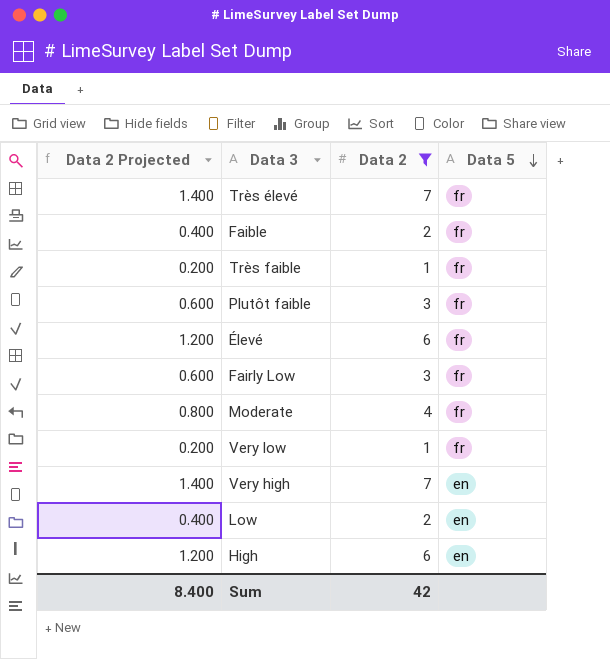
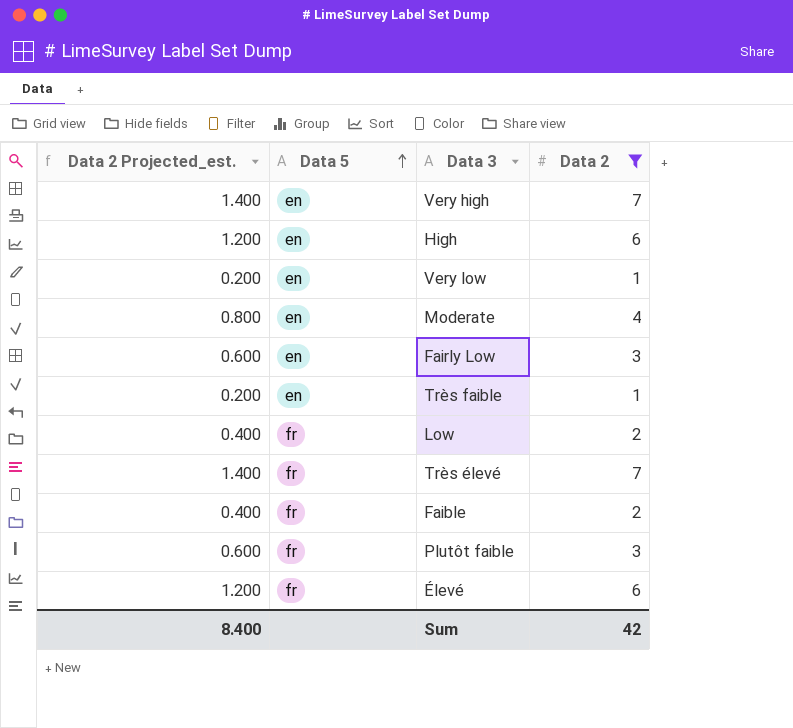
row order: Data 5 descending -> Data 5 ascending
column name: Data 2 Projected -> Data 2 Projected_est.
column Data 5 | position: 4 -> 2
Very low | Data 5: fr -> en
Moderate | Data 5: fr -> en
Fairly Low | Data 5: fr -> en
Très faible | Data 5: fr -> en
Low | Data 5: en -> fr

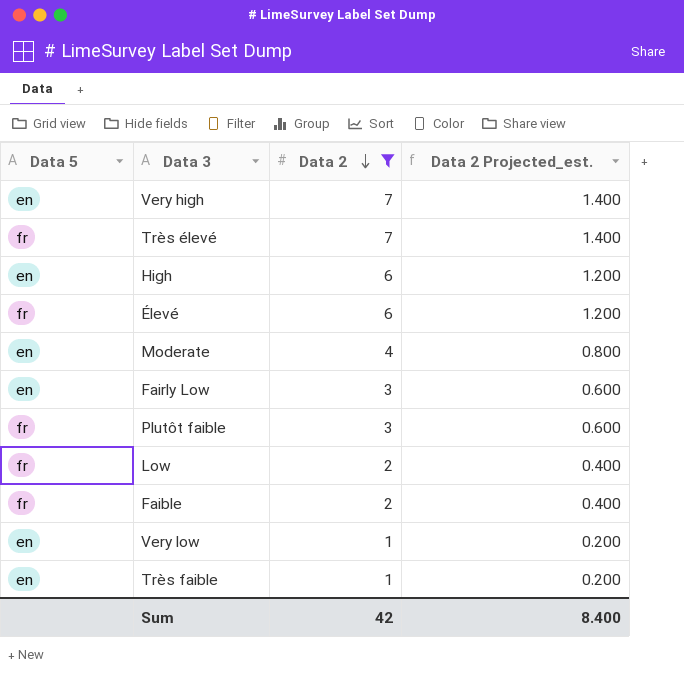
row order: Data 5 ascending -> Data 2 descending
column Data 2 Projected_est. | position: 1 -> 4

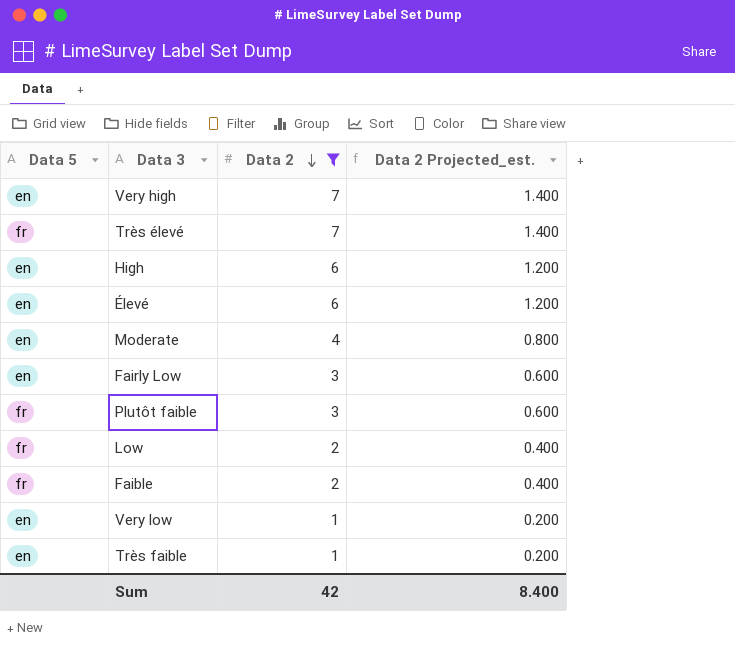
Élevé | Data 5: fr -> en

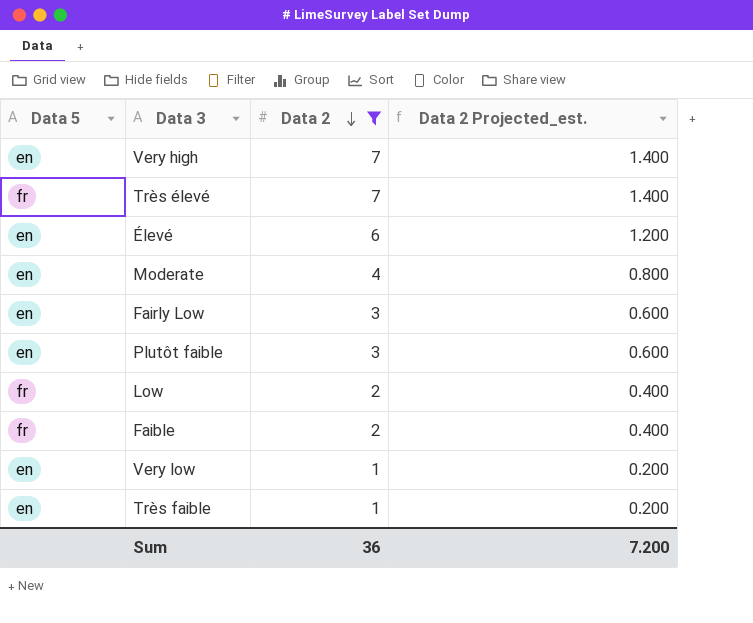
row High: en | 6 | 1.200 -> none
Plutôt faible | Data 5: fr -> en
Sum | Data 2: 42 -> 36
Sum | Data 2 Projected_est.: 8.400 -> 7.200

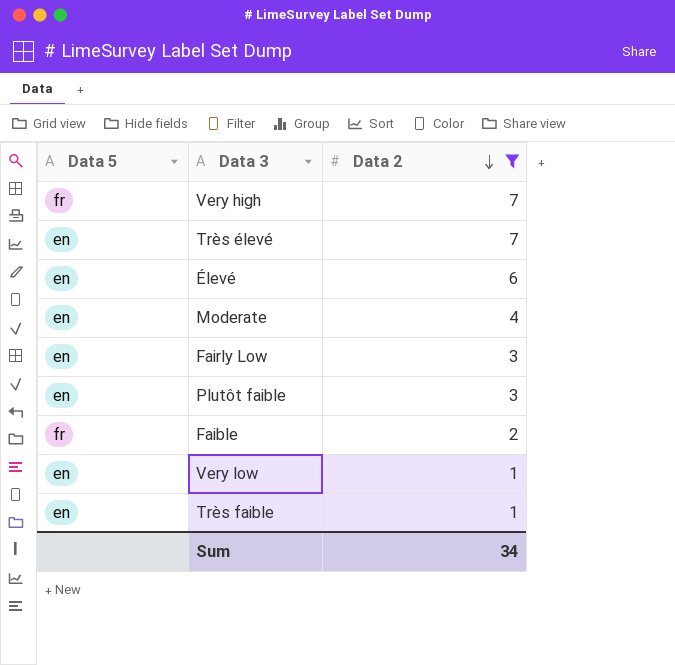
column Data 2 Projected_est. | formula: [Data 2] * 0.2 -> none
row Low: fr | 2 | 0.400 -> none
Very high | Data 5: en -> fr
Très élevé | Data 5: fr -> en
Sum | Data 2: 36 -> 34

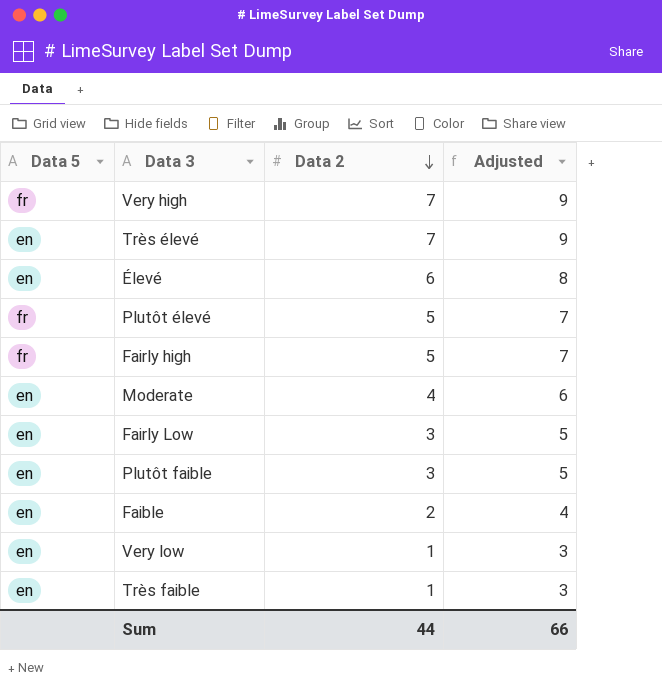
filter: Data 2 != 5 -> none
column Adjusted | formula: none -> [Data 2] + 2
Faible | Data 5: fr -> en
Sum | Data 2: 34 -> 44

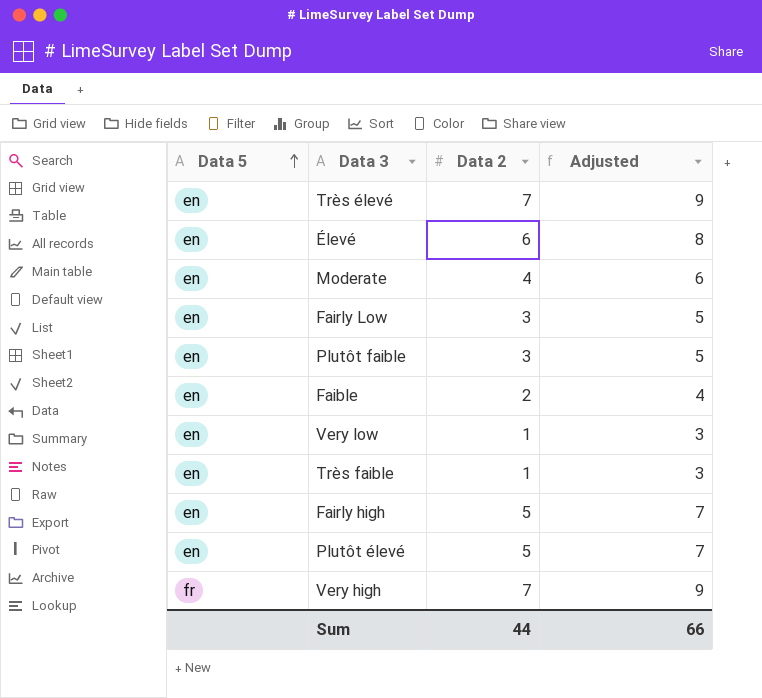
row order: Data 2 descending -> Data 5 ascending
Fairly high | Data 5: fr -> en
Plutôt élevé | Data 5: fr -> en

